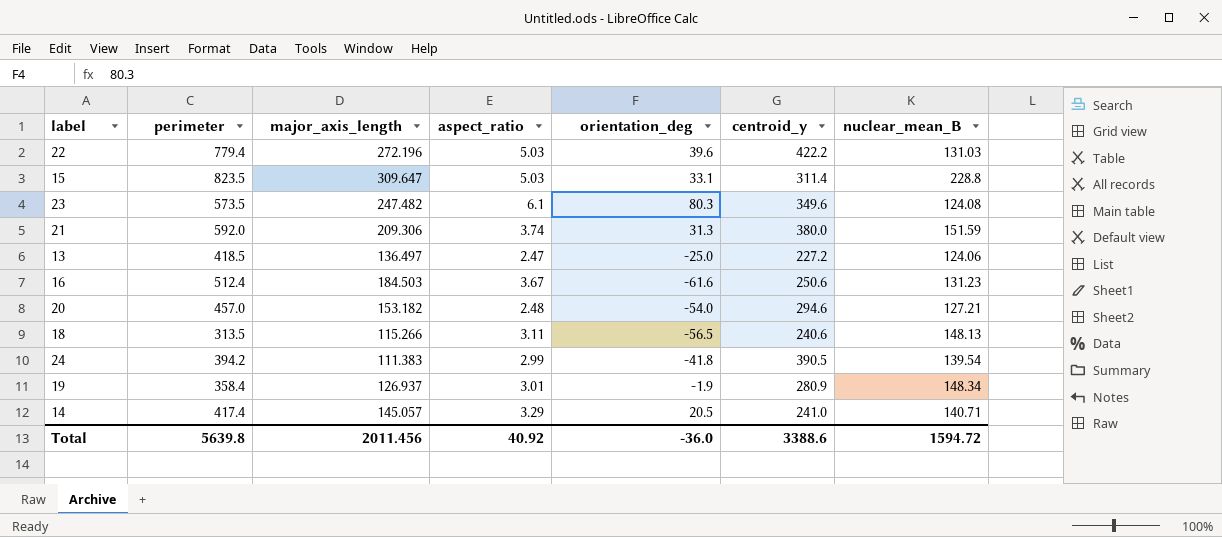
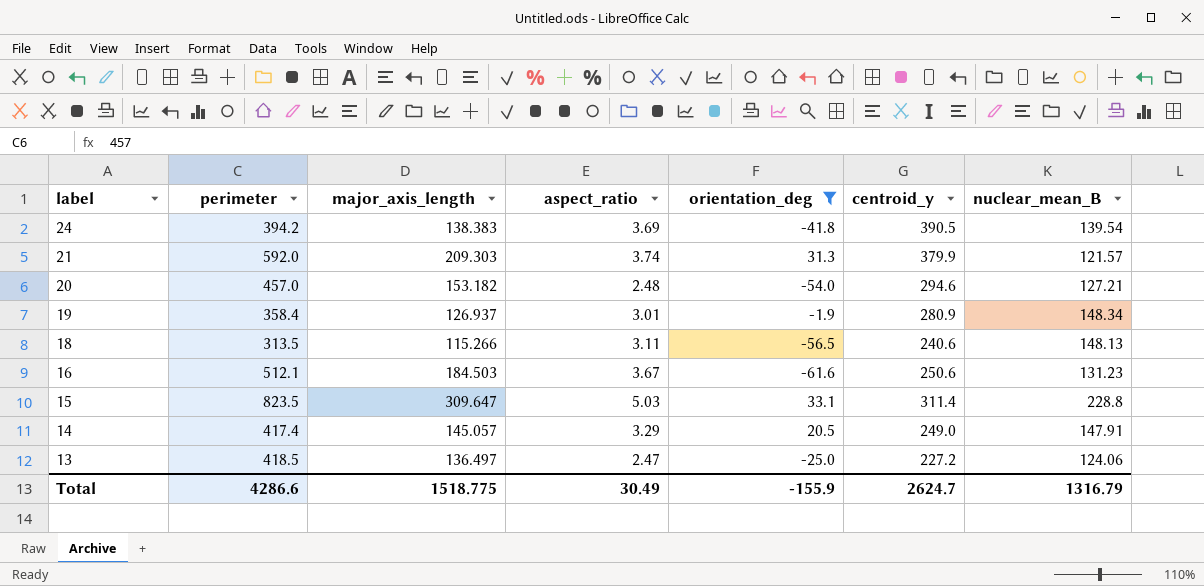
filter: none -> orientation_deg <= 33.1
row order: none -> label descending
24 | major_axis_length: 111.383 -> 138.383
24 | aspect_ratio: 2.99 -> 3.69
21 | major_axis_length: 209.306 -> 209.303
21 | centroid_y: 380.0 -> 379.9
21 | nuclear_mean_B: 151.59 -> 121.57
16 | perimeter: 512.4 -> 512.1
14 | centroid_y: 241.0 -> 249.0
14 | nuclear_mean_B: 140.71 -> 147.91
Total | perimeter: 5639.8 -> 4286.6
Total | major_axis_length: 2011.456 -> 1518.775
Total | aspect_ratio: 40.92 -> 30.49
Total | orientation_deg: -36.0 -> -155.9
Total | centroid_y: 3388.6 -> 2624.7
Total | nuclear_mean_B: 1594.72 -> 1316.79

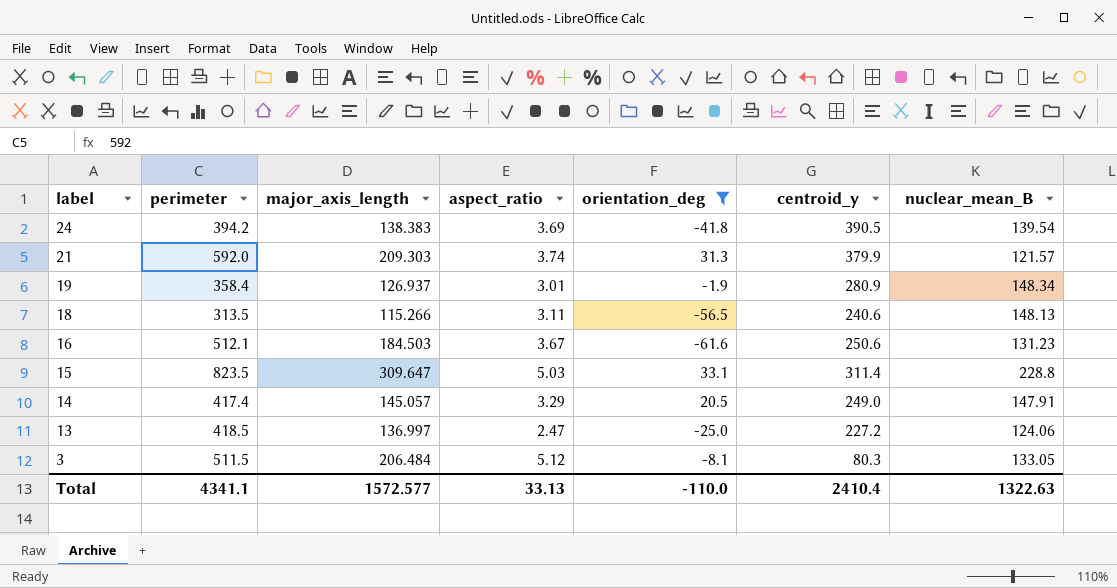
row 20: 457.0 | 153.182 | 2.48 | -54.0 | 294.6 | 127.21 -> none
13 | major_axis_length: 136.497 -> 136.997
row 3: none -> 511.5 | 206.484 | 5.12 | -8.1 | 80.3 | 133.05
Total | perimeter: 4286.6 -> 4341.1
Total | major_axis_length: 1518.775 -> 1572.577
Total | aspect_ratio: 30.49 -> 33.13
Total | orientation_deg: -155.9 -> -110.0
Total | centroid_y: 2624.7 -> 2410.4
Total | nuclear_mean_B: 1316.79 -> 1322.63

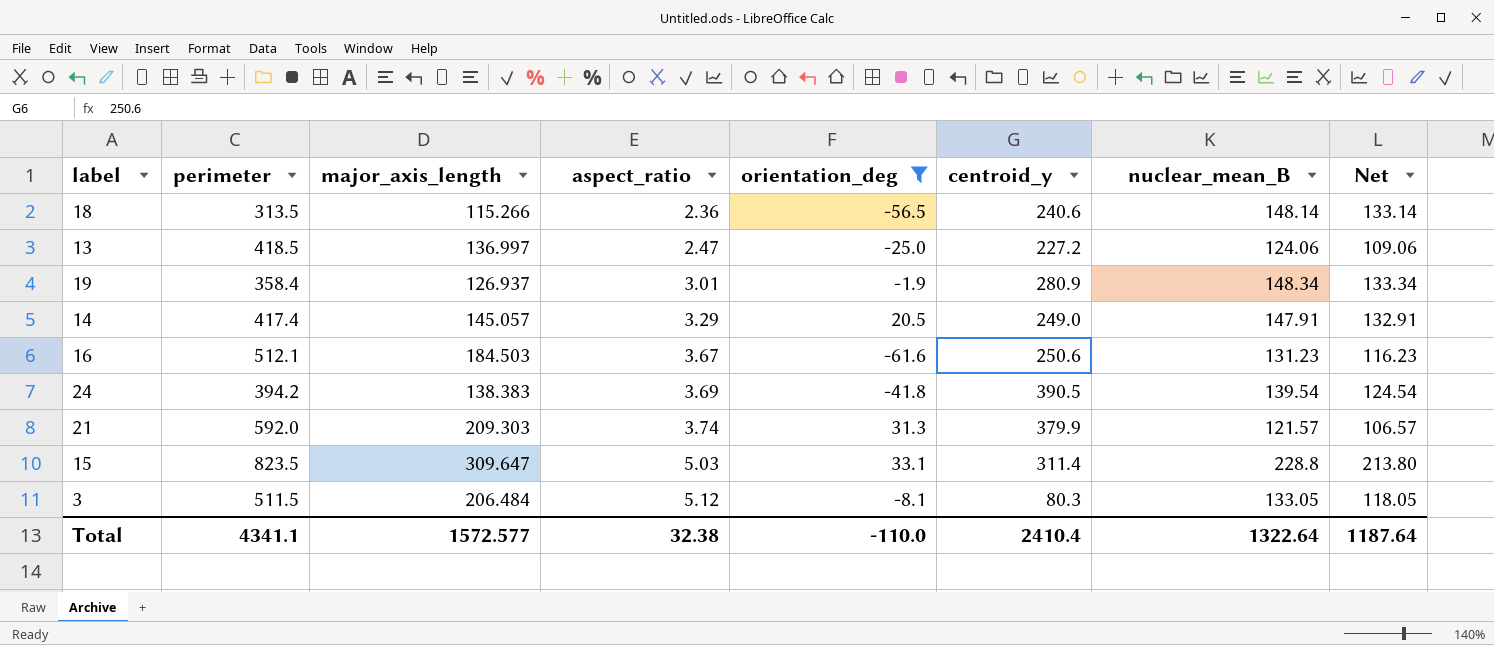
row order: label descending -> aspect_ratio ascending
column Net | formula: none -> [nuclear_mean_B] - 15
18 | aspect_ratio: 3.11 -> 2.36
18 | nuclear_mean_B: 148.13 -> 148.14
Total | aspect_ratio: 33.13 -> 32.38
Total | nuclear_mean_B: 1322.63 -> 1322.64

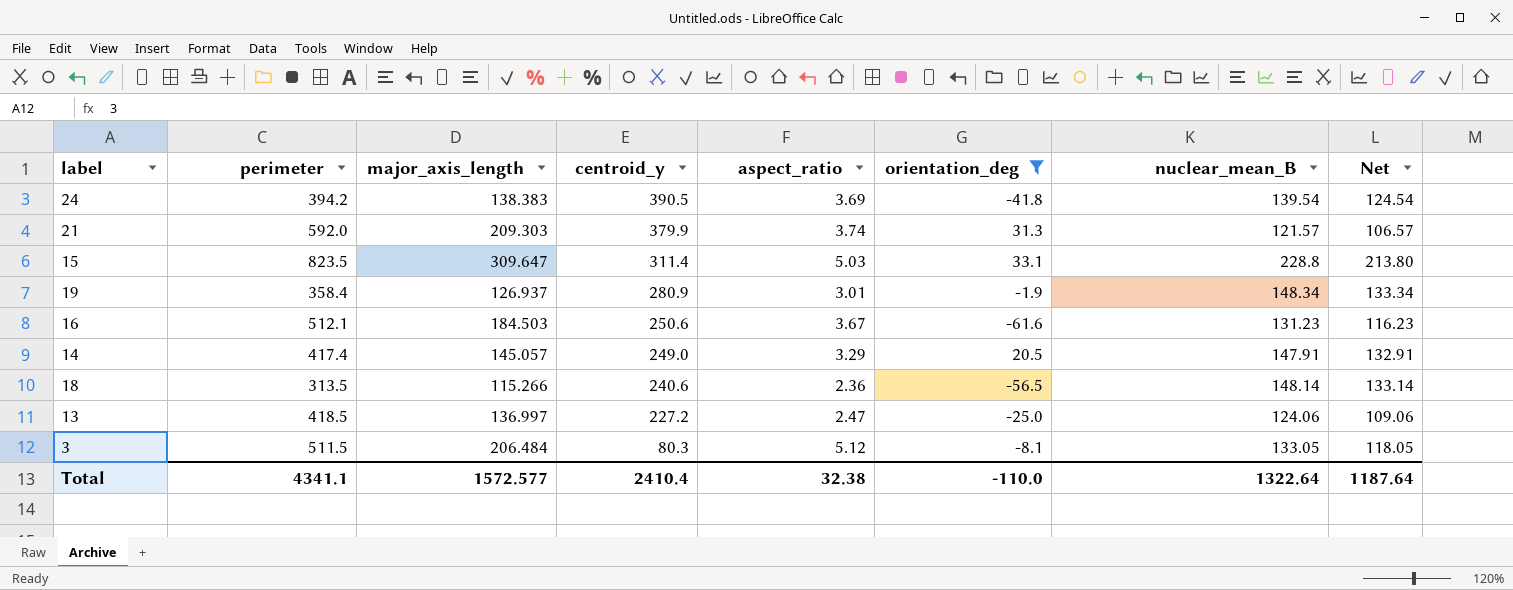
row order: aspect_ratio ascending -> centroid_y descending
column centroid_y | position: 6 -> 4

